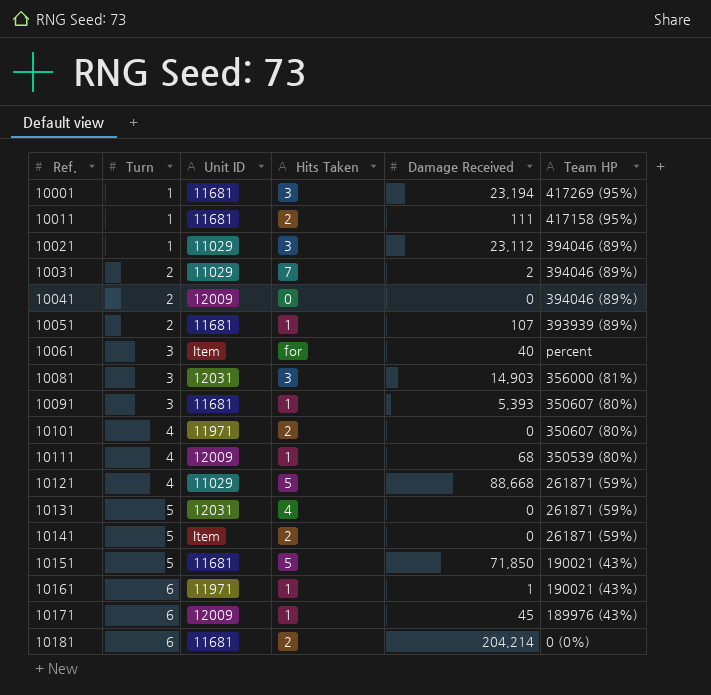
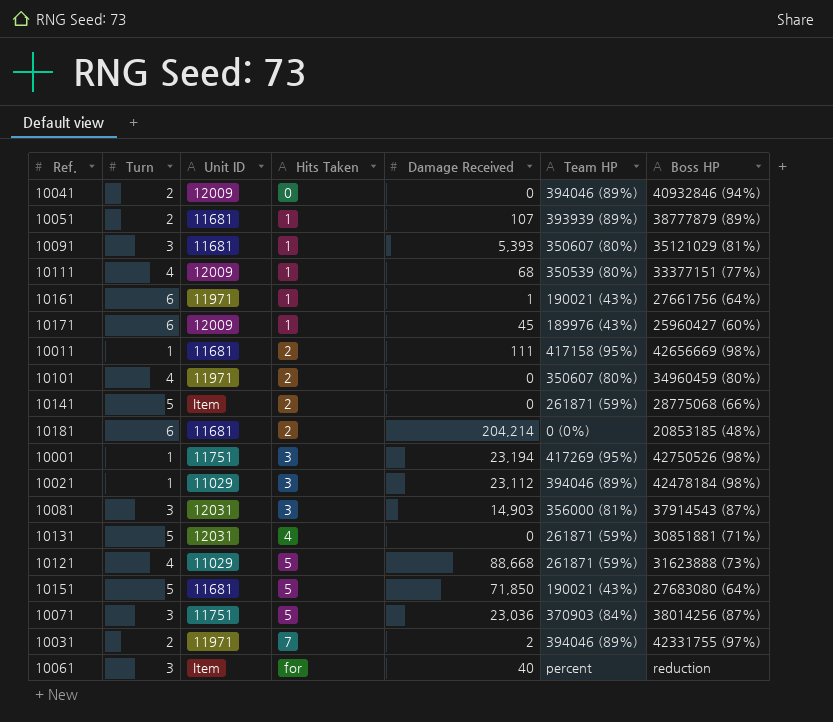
row order: Ref. ascending -> Hits Taken ascending
column Boss HP | position: none -> 7
10001 | Unit ID: 11681 -> 11751
row 10071: none -> 3 | 11751 | 5 | 23,036 | 370903 (84%) | 38014256 (87%)
10031 | Unit ID: 11029 -> 11971

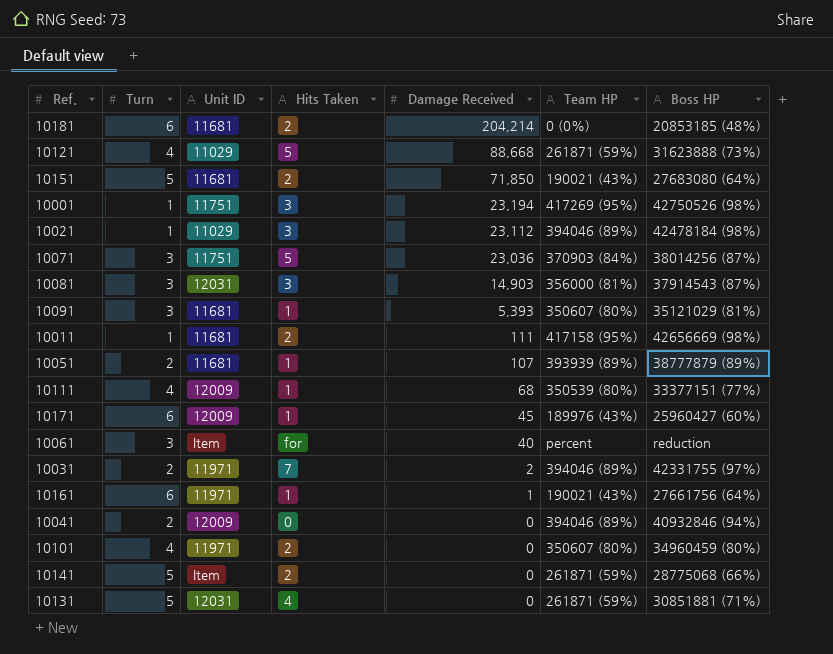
row order: Hits Taken ascending -> Damage Received descending
10151 | Hits Taken: 5 -> 2

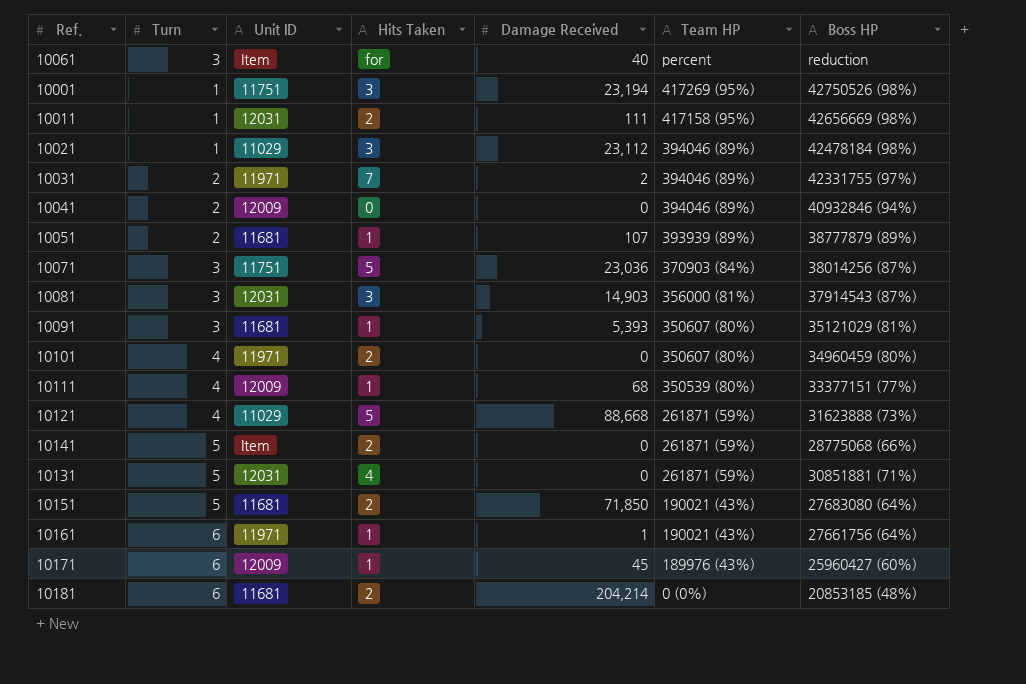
row order: Damage Received descending -> Team HP descending
10011 | Unit ID: 11681 -> 12031

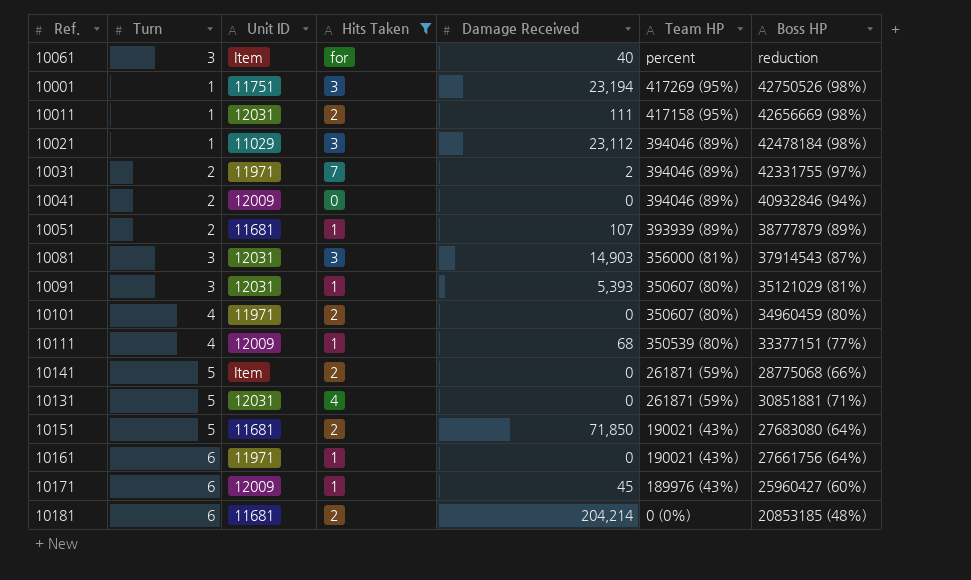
filter: none -> Hits Taken != 5
10091 | Unit ID: 11681 -> 12031
10161 | Damage Received: 1 -> 0

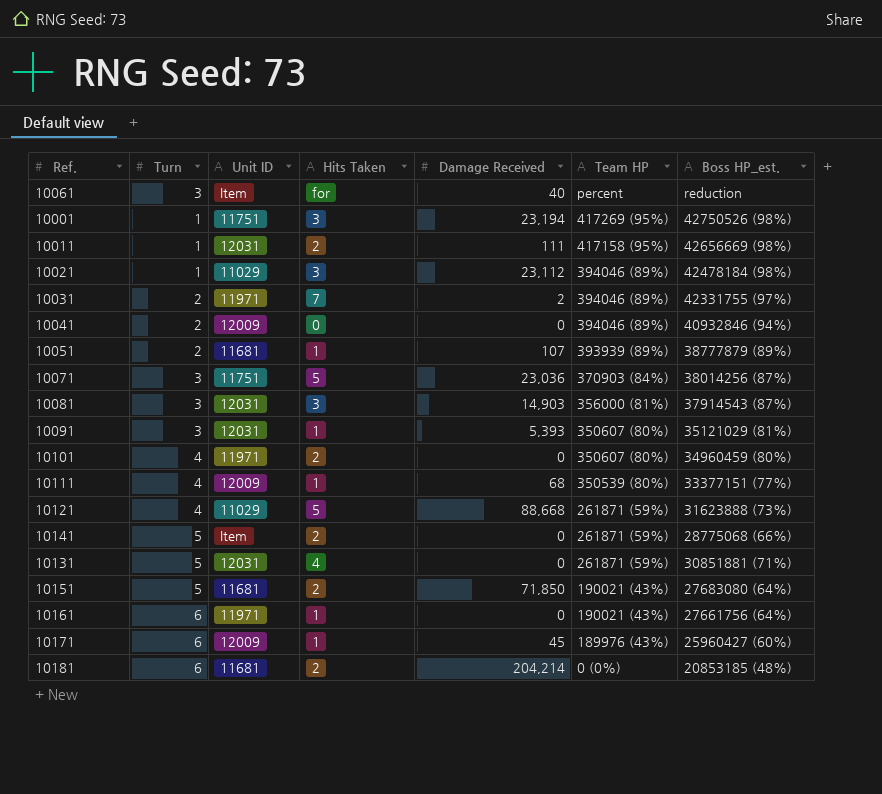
filter: Hits Taken != 5 -> none
column name: Boss HP -> Boss HP_est.

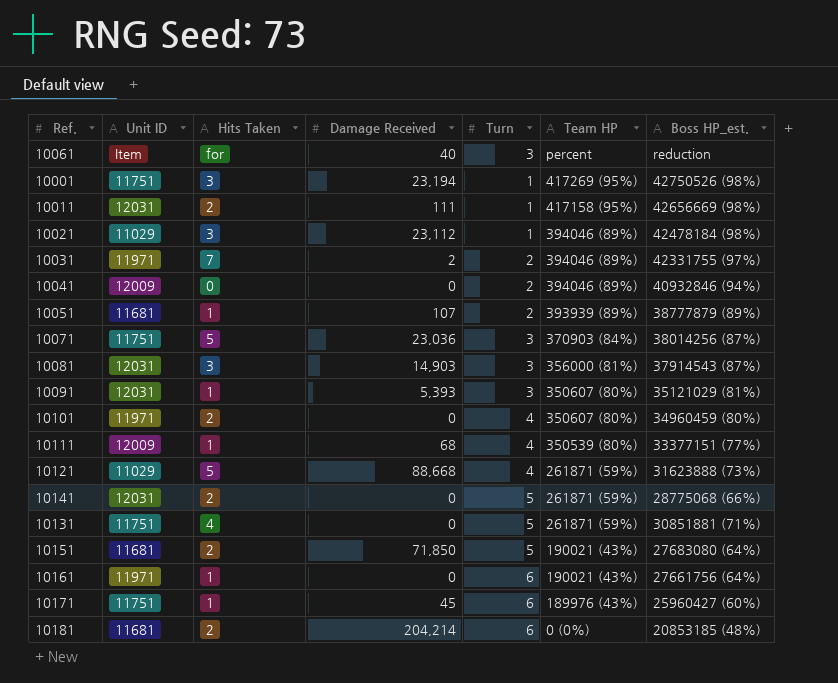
column Turn | position: 2 -> 5
10141 | Unit ID: Item -> 12031
10131 | Unit ID: 12031 -> 11751
10171 | Unit ID: 12009 -> 11751

